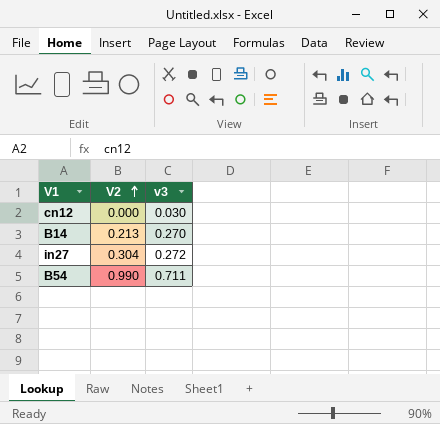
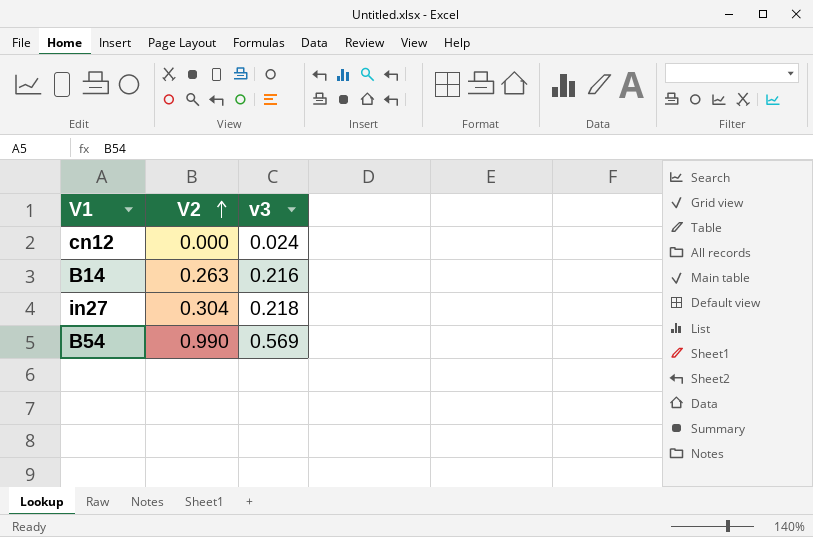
cn12 | v3: 0.030 -> 0.024
B14 | V2: 0.213 -> 0.263
B14 | v3: 0.270 -> 0.216
in27 | v3: 0.272 -> 0.218
B54 | v3: 0.711 -> 0.569

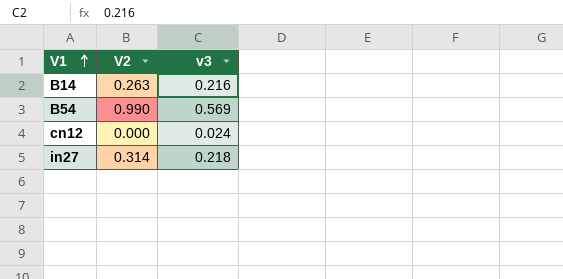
row order: V2 ascending -> V1 ascending
in27 | V2: 0.304 -> 0.314

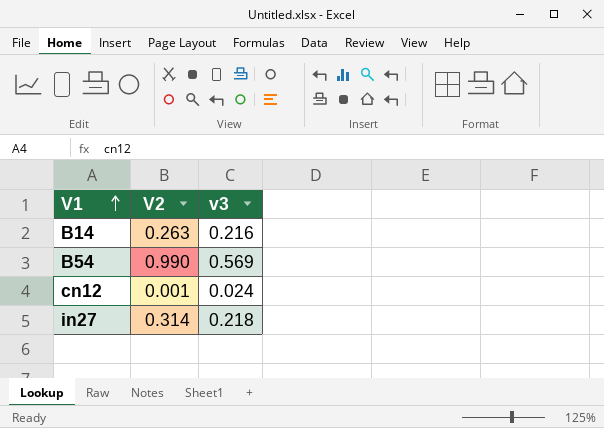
cn12 | V2: 0.000 -> 0.001

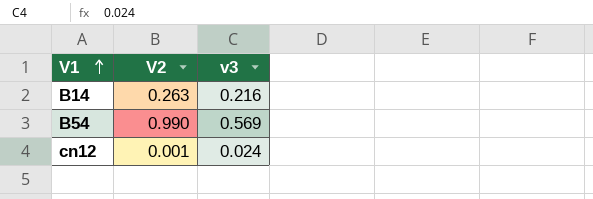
row in27: 0.314 | 0.218 -> none

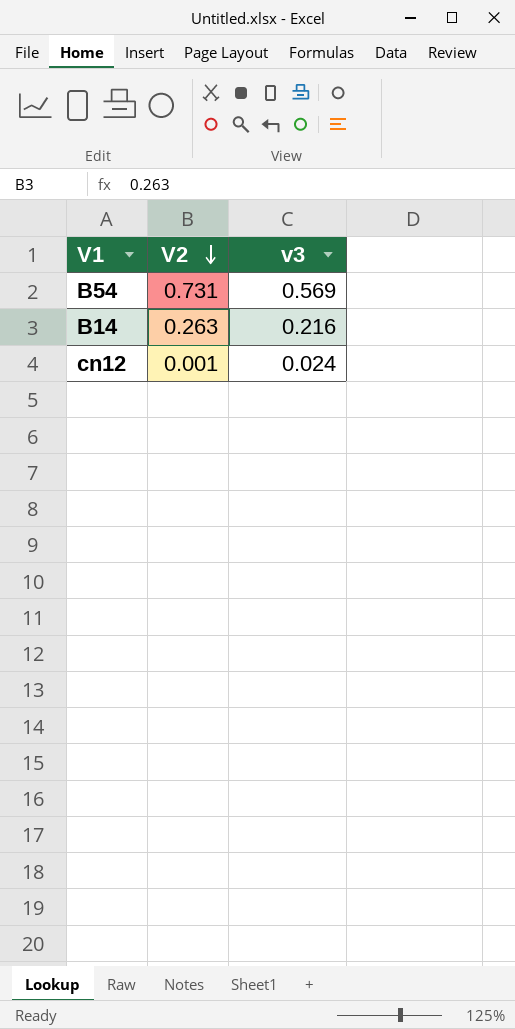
row order: V1 ascending -> V2 descending
B54 | V2: 0.990 -> 0.731

